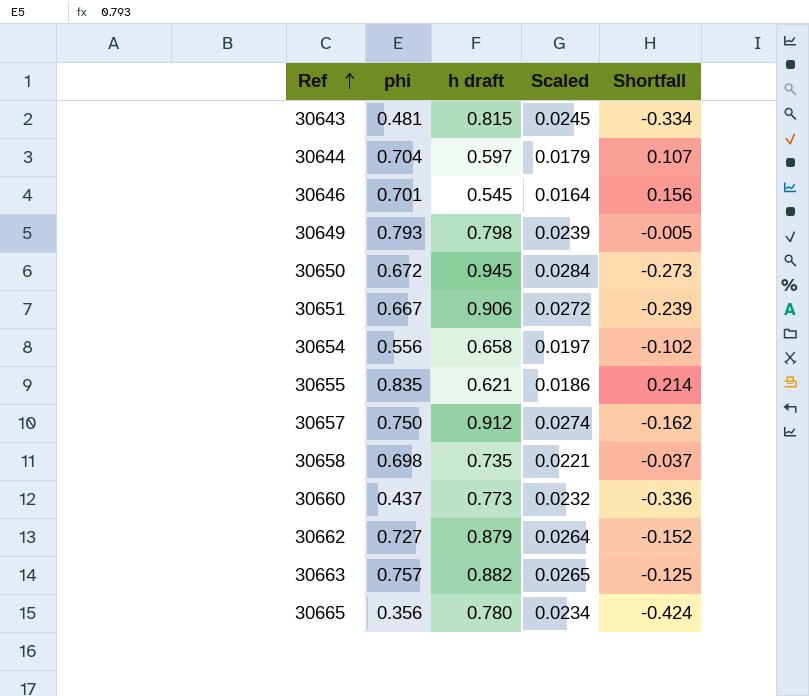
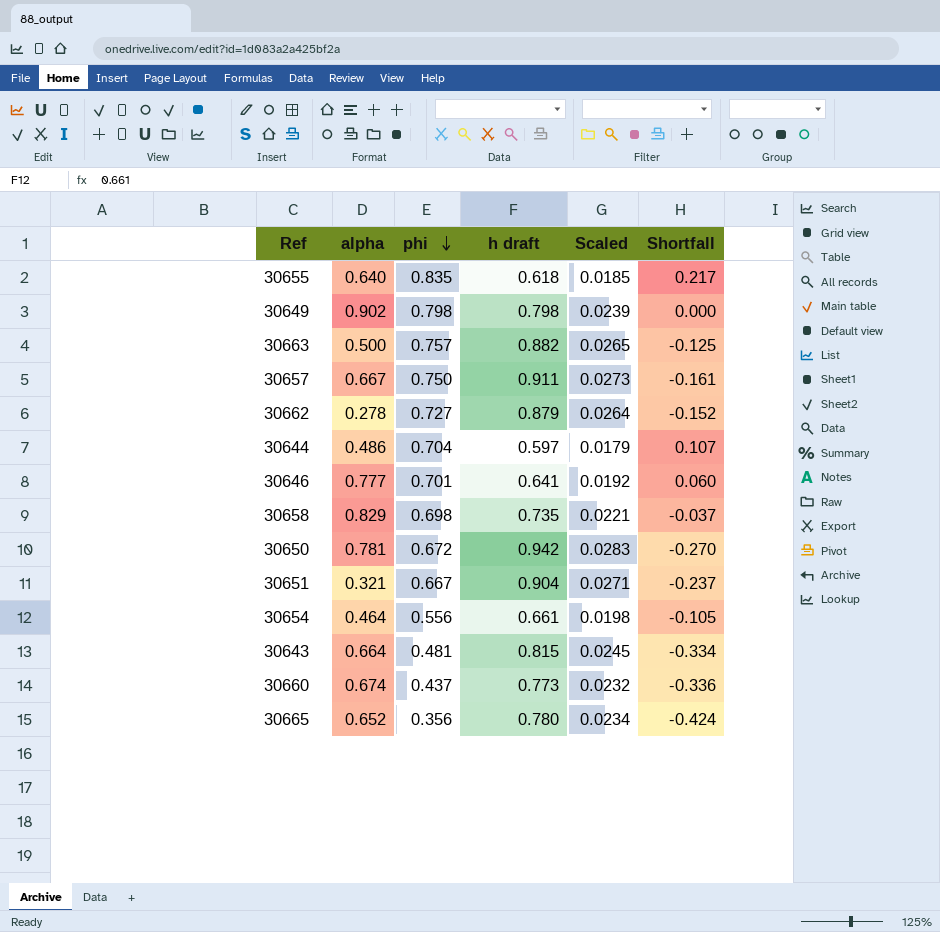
row order: Ref ascending -> phi descending
column alpha | position: none -> 2
30655 | h draft: 0.621 -> 0.618
30655 | Scaled: 0.0186 -> 0.0185
30655 | Shortfall: 0.214 -> 0.217
30649 | phi: 0.793 -> 0.798
30649 | Shortfall: -0.005 -> 0.000
30657 | h draft: 0.912 -> 0.911
30657 | Scaled: 0.0274 -> 0.0273
30657 | Shortfall: -0.162 -> -0.161
30646 | h draft: 0.545 -> 0.641
30646 | Scaled: 0.0164 -> 0.0192
30646 | Shortfall: 0.156 -> 0.060
30650 | h draft: 0.945 -> 0.942
30650 | Scaled: 0.0284 -> 0.0283
30650 | Shortfall: -0.273 -> -0.270
30651 | h draft: 0.906 -> 0.904
30651 | Scaled: 0.0272 -> 0.0271
30651 | Shortfall: -0.239 -> -0.237
30654 | h draft: 0.658 -> 0.661
30654 | Scaled: 0.0197 -> 0.0198
30654 | Shortfall: -0.102 -> -0.105

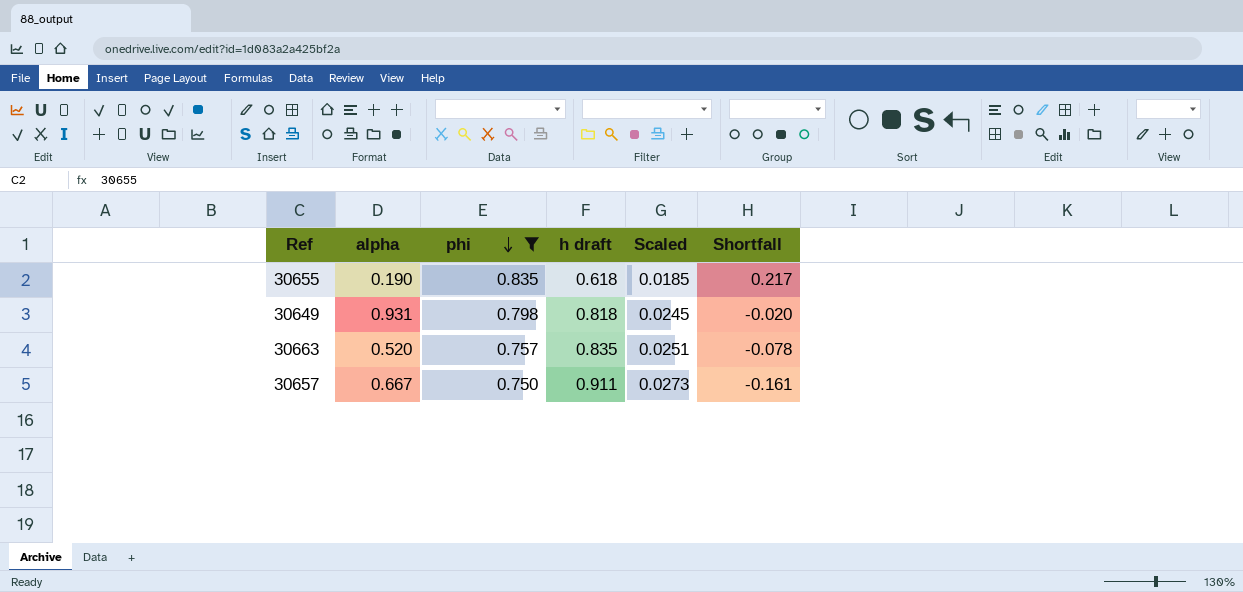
filter: none -> phi >= 0.750
30655 | alpha: 0.640 -> 0.190
30649 | alpha: 0.902 -> 0.931
30649 | h draft: 0.798 -> 0.818
30649 | Scaled: 0.0239 -> 0.0245
30649 | Shortfall: 0.000 -> -0.020
30663 | alpha: 0.500 -> 0.520
30663 | h draft: 0.882 -> 0.835
30663 | Scaled: 0.0265 -> 0.0251
30663 | Shortfall: -0.125 -> -0.078

